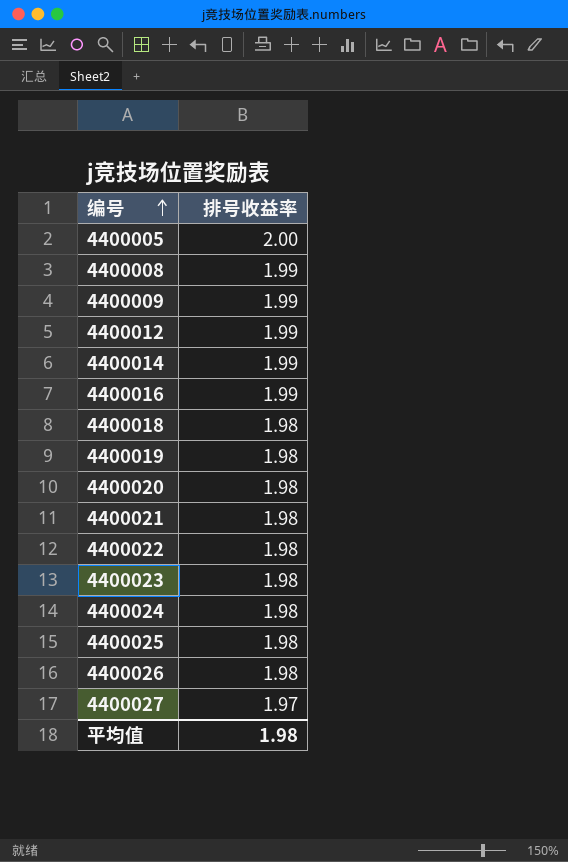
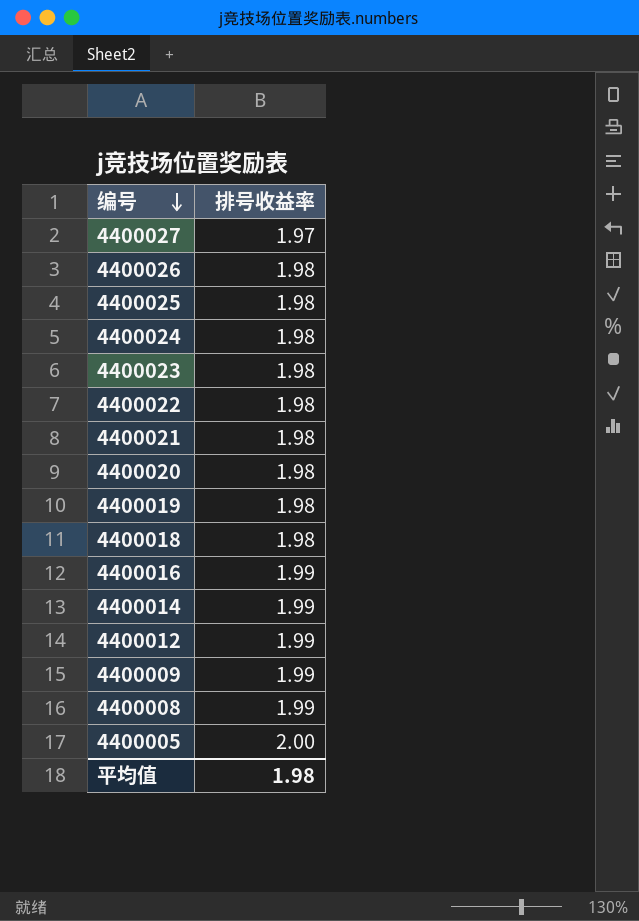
row order: 编号 ascending -> 编号 descending

